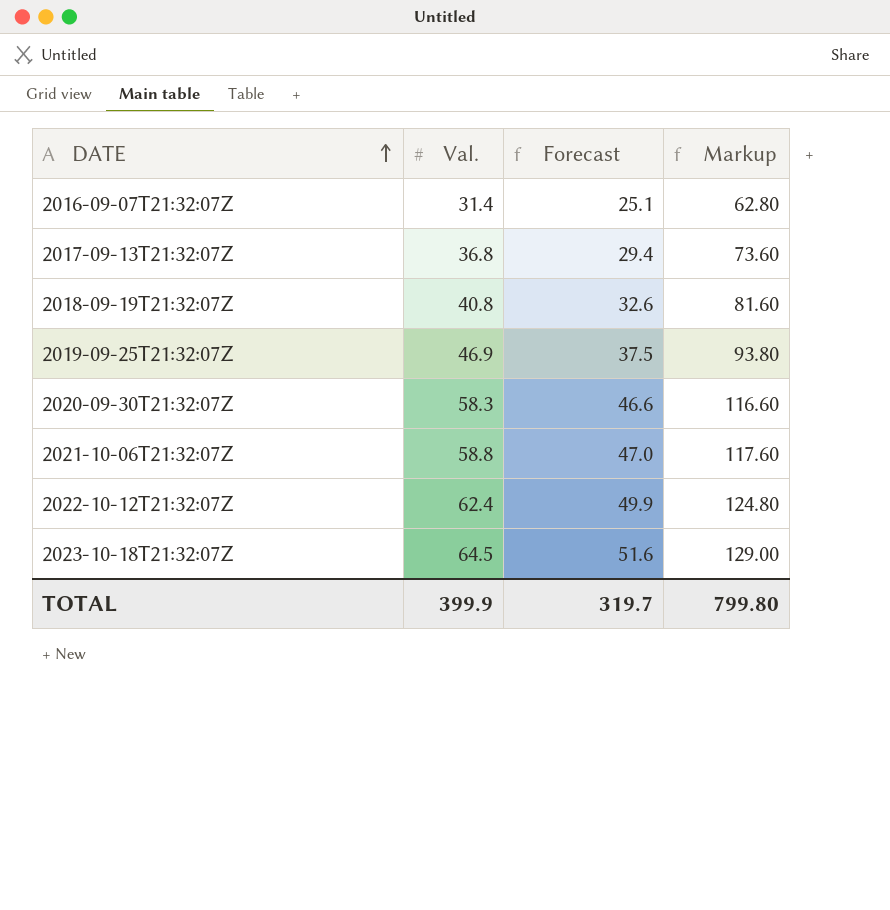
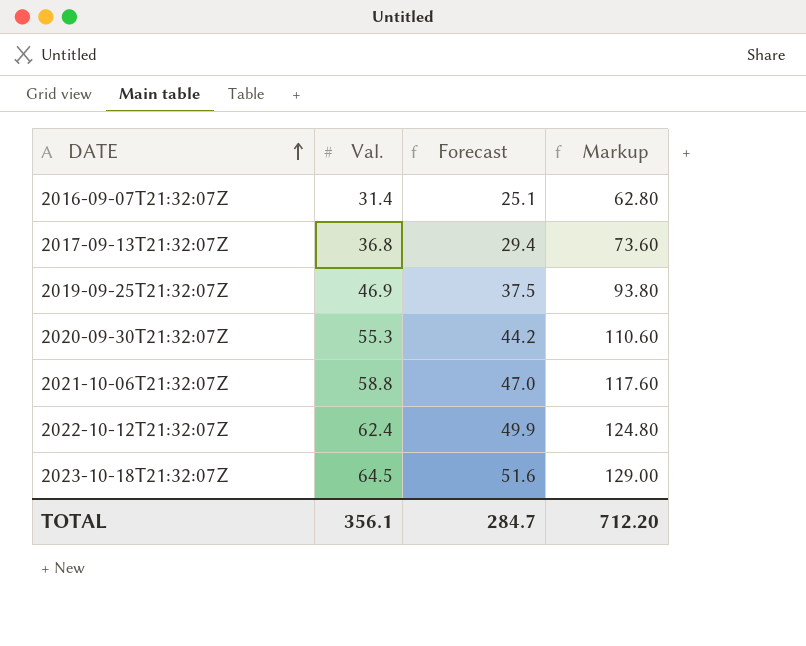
row 2018-09-19T21:32:07Z: 40.8 | 32.6 | 81.60 -> none
2020-09-30T21:32:07Z | Val.: 58.3 -> 55.3
2020-09-30T21:32:07Z | Forecast: 46.6 -> 44.2
2020-09-30T21:32:07Z | Markup: 116.60 -> 110.60
TOTAL | Val.: 399.9 -> 356.1
TOTAL | Forecast: 319.7 -> 284.7
TOTAL | Markup: 799.80 -> 712.20

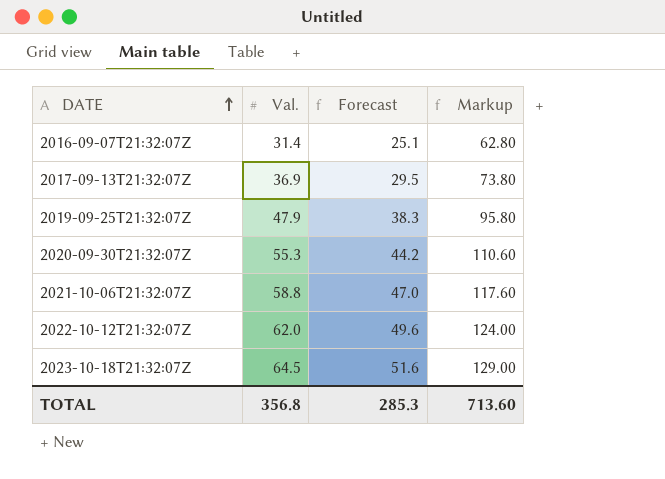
2017-09-13T21:32:07Z | Val.: 36.8 -> 36.9
2017-09-13T21:32:07Z | Forecast: 29.4 -> 29.5
2017-09-13T21:32:07Z | Markup: 73.60 -> 73.80
2019-09-25T21:32:07Z | Val.: 46.9 -> 47.9
2019-09-25T21:32:07Z | Forecast: 37.5 -> 38.3
2019-09-25T21:32:07Z | Markup: 93.80 -> 95.80
2022-10-12T21:32:07Z | Val.: 62.4 -> 62.0
2022-10-12T21:32:07Z | Forecast: 49.9 -> 49.6
2022-10-12T21:32:07Z | Markup: 124.80 -> 124.00
TOTAL | Val.: 356.1 -> 356.8
TOTAL | Forecast: 284.7 -> 285.3
TOTAL | Markup: 712.20 -> 713.60

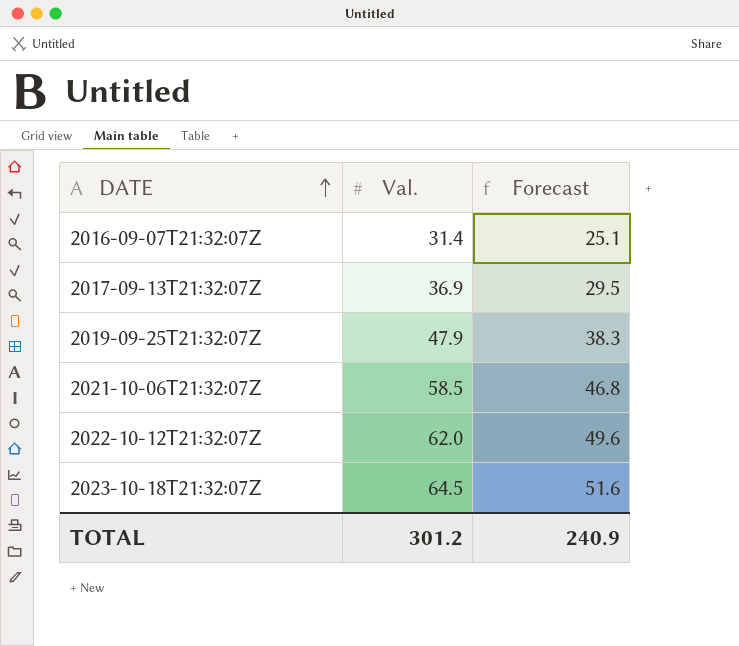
column Markup | formula: [Val.] * 2 -> none
row 2020-09-30T21:32:07Z: 55.3 | 44.2 | 110.60 -> none
2021-10-06T21:32:07Z | Val.: 58.8 -> 58.5
2021-10-06T21:32:07Z | Forecast: 47.0 -> 46.8
TOTAL | Val.: 356.8 -> 301.2
TOTAL | Forecast: 285.3 -> 240.9

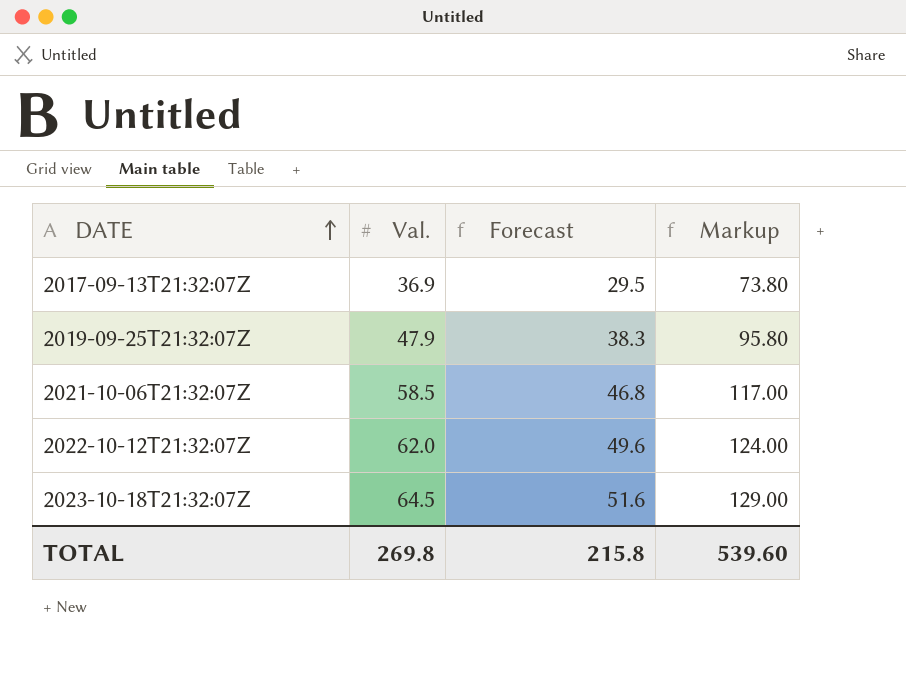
column Markup | formula: none -> [Val.] * 2
row 2016-09-07T21:32:07Z: 31.4 | 25.1 -> none
TOTAL | Val.: 301.2 -> 269.8
TOTAL | Forecast: 240.9 -> 215.8

